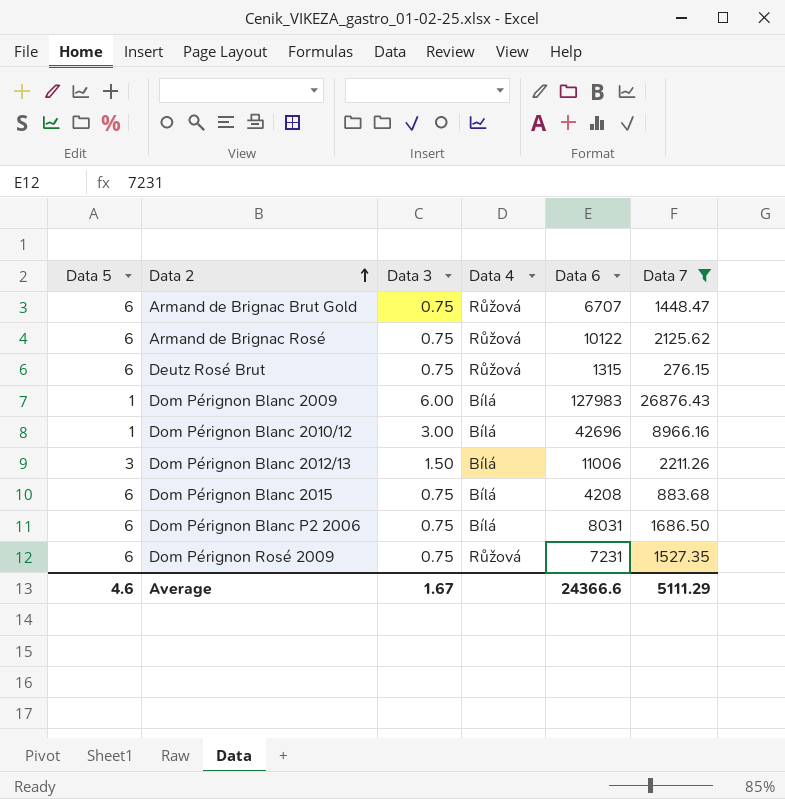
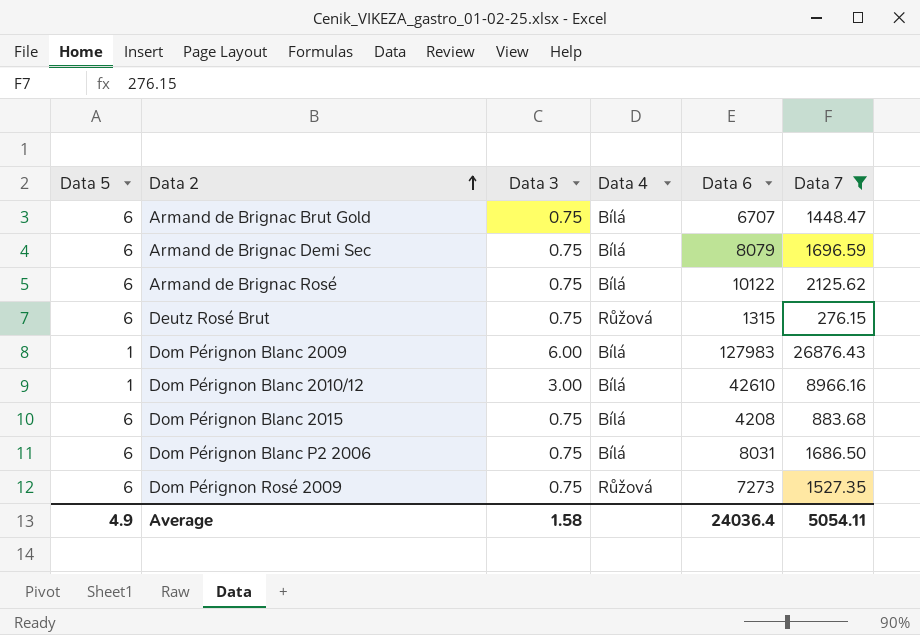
row Dom Pérignon Blanc 2012/13: 3 | 1.50 | Bílá | 11006 | 2211.26 -> none
Armand de Brignac Brut Gold | Data 4: Růžová -> Bílá
row Armand de Brignac Demi Sec: none -> 6 | 0.75 | Bílá | 8079 | 1696.59
Armand de Brignac Rosé | Data 4: Růžová -> Bílá
Dom Pérignon Blanc 2010/12 | Data 6: 42696 -> 42610
Dom Pérignon Rosé 2009 | Data 6: 7231 -> 7273
Average | Data 5: 4.6 -> 4.9
Average | Data 3: 1.67 -> 1.58
Average | Data 6: 24366.6 -> 24036.4
Average | Data 7: 5111.29 -> 5054.11

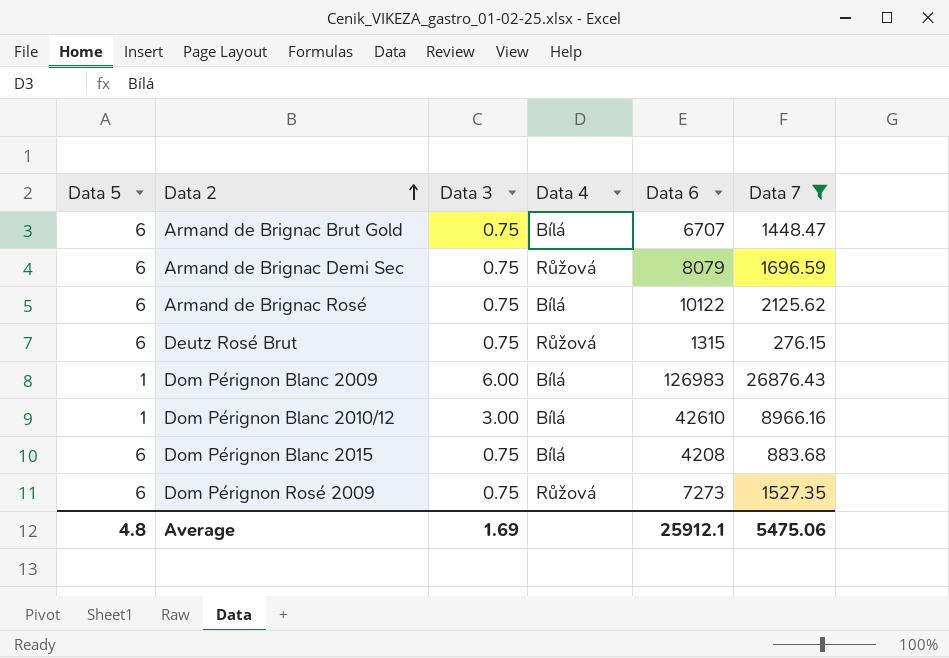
row Dom Pérignon Blanc P2 2006: 6 | 0.75 | Bílá | 8031 | 1686.50 -> none
Armand de Brignac Demi Sec | Data 4: Bílá -> Růžová
Dom Pérignon Blanc 2009 | Data 6: 127983 -> 126983
Average | Data 5: 4.9 -> 4.8
Average | Data 3: 1.58 -> 1.69
Average | Data 6: 24036.4 -> 25912.1
Average | Data 7: 5054.11 -> 5475.06

